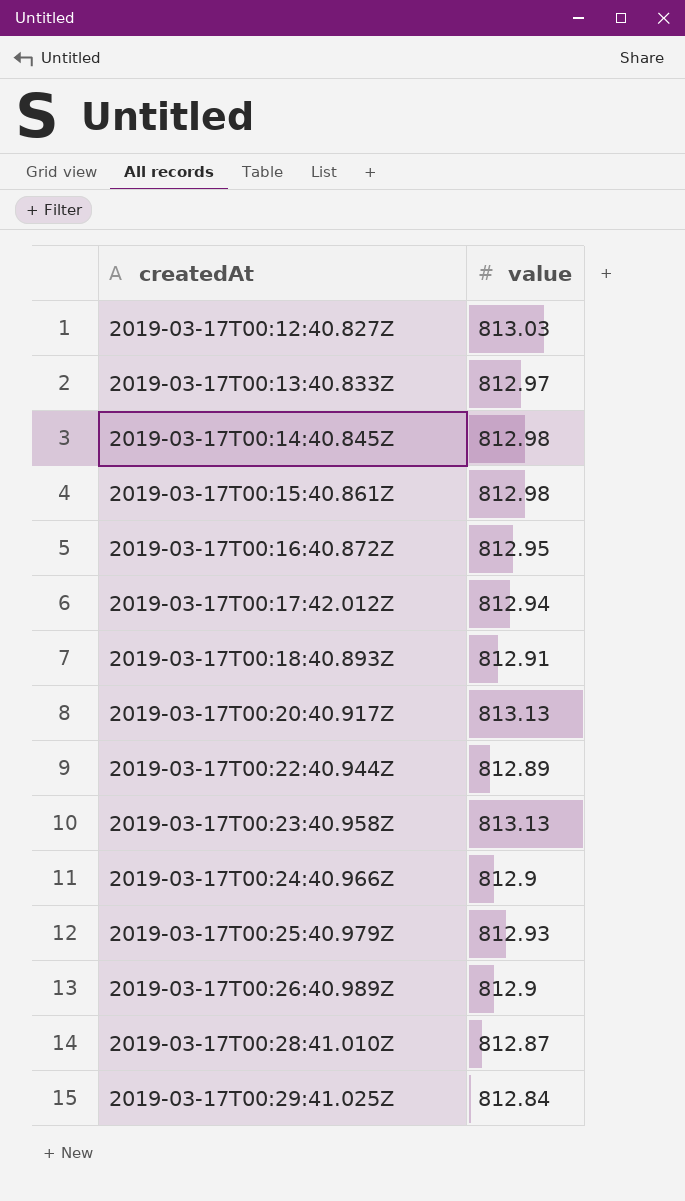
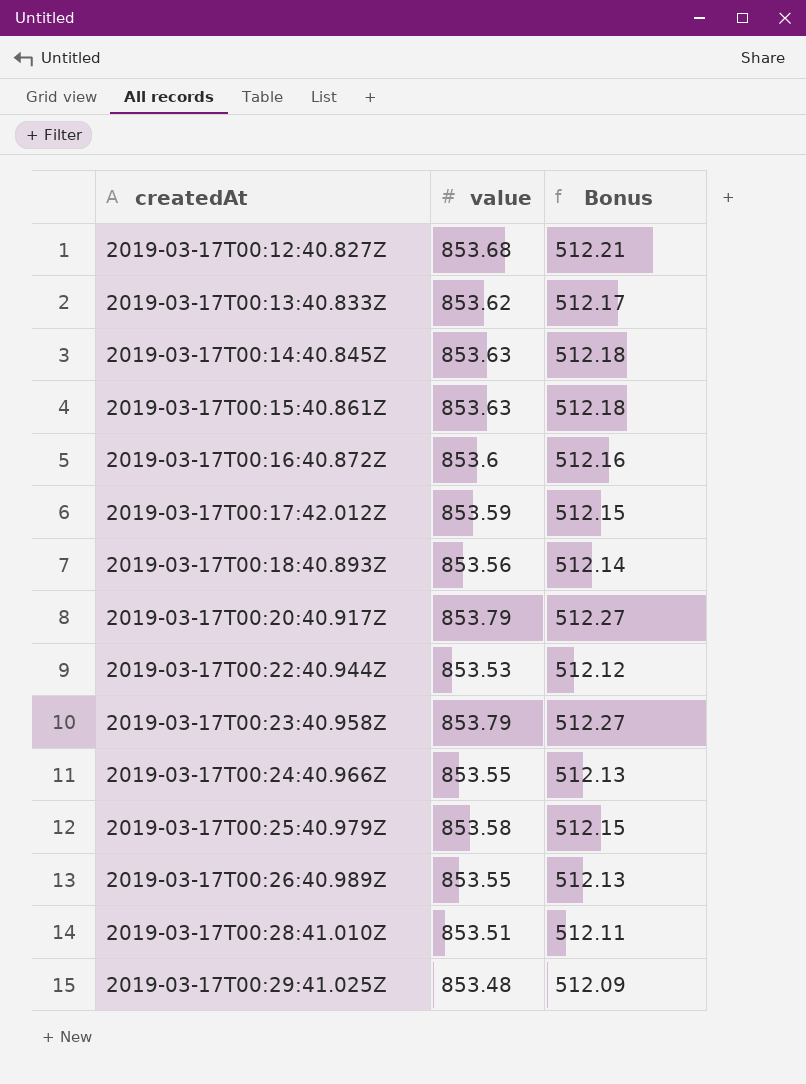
column Bonus | formula: none -> [value] * 0.6
2019-03-17T00:12:40.827Z | value: 813.03 -> 853.68
2019-03-17T00:13:40.833Z | value: 812.97 -> 853.62
2019-03-17T00:14:40.845Z | value: 812.98 -> 853.63
2019-03-17T00:15:40.861Z | value: 812.98 -> 853.63
2019-03-17T00:16:40.872Z | value: 812.95 -> 853.6
2019-03-17T00:17:42.012Z | value: 812.94 -> 853.59
2019-03-17T00:18:40.893Z | value: 812.91 -> 853.56
2019-03-17T00:20:40.917Z | value: 813.13 -> 853.79
2019-03-17T00:22:40.944Z | value: 812.89 -> 853.53
2019-03-17T00:23:40.958Z | value: 813.13 -> 853.79
2019-03-17T00:24:40.966Z | value: 812.9 -> 853.55
2019-03-17T00:25:40.979Z | value: 812.93 -> 853.58
2019-03-17T00:26:40.989Z | value: 812.9 -> 853.55
2019-03-17T00:28:41.010Z | value: 812.87 -> 853.51
2019-03-17T00:29:41.025Z | value: 812.84 -> 853.48

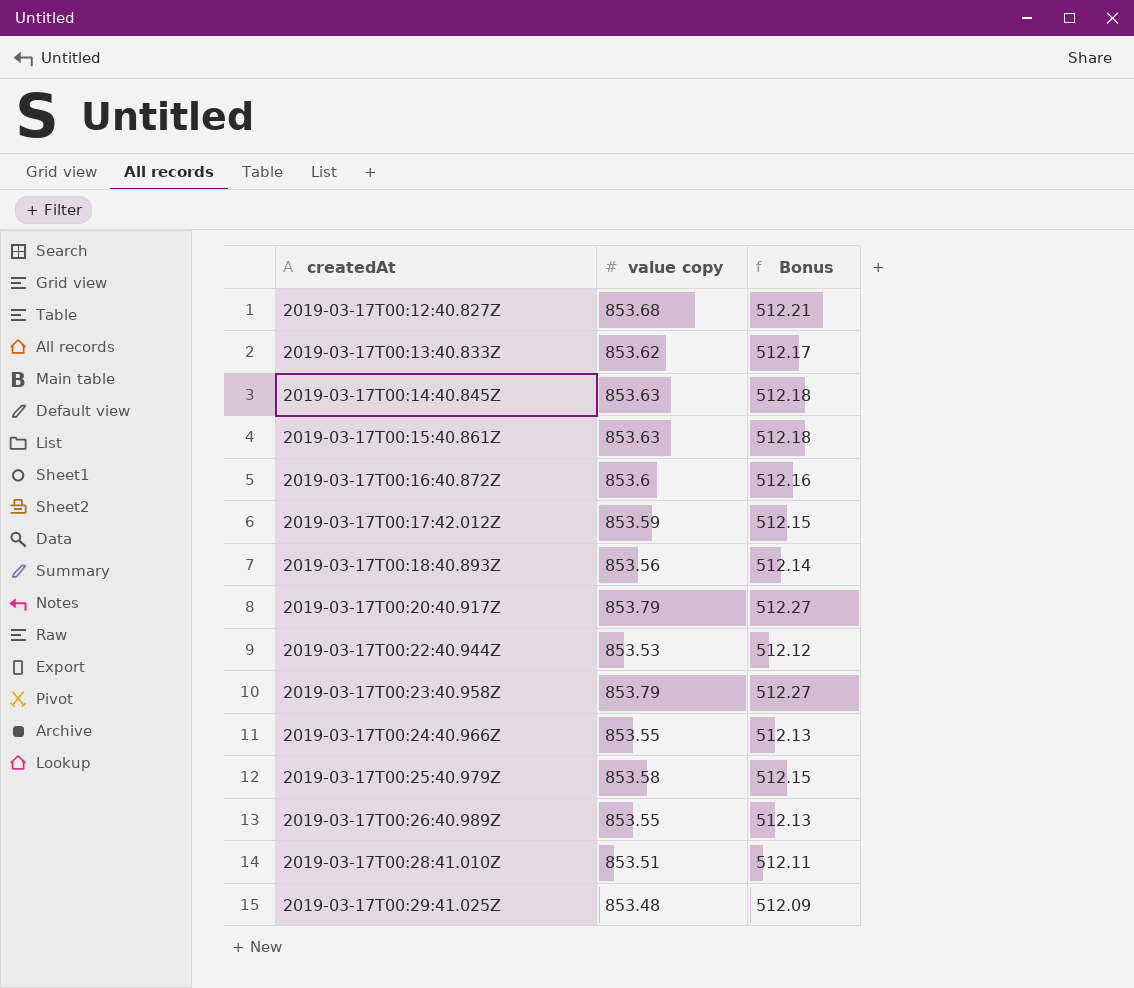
column name: value -> value copy

